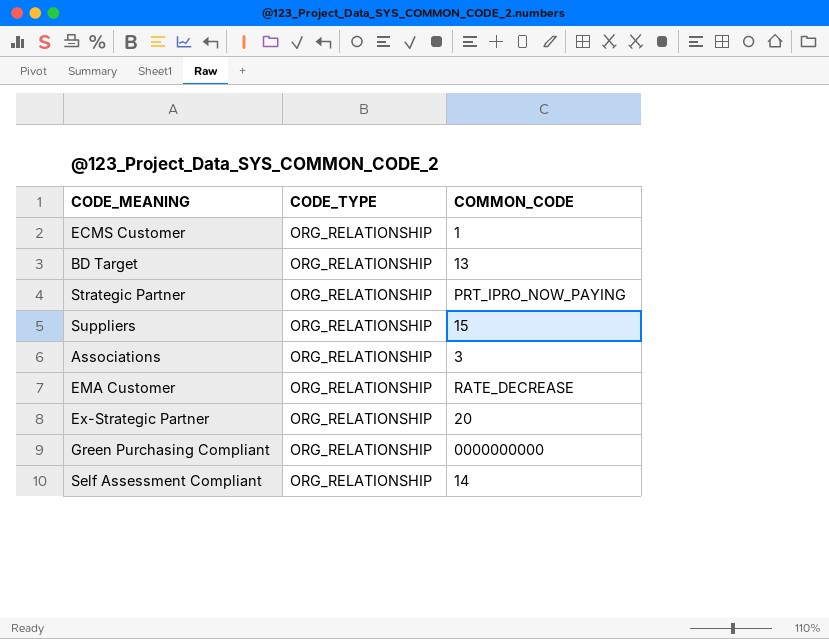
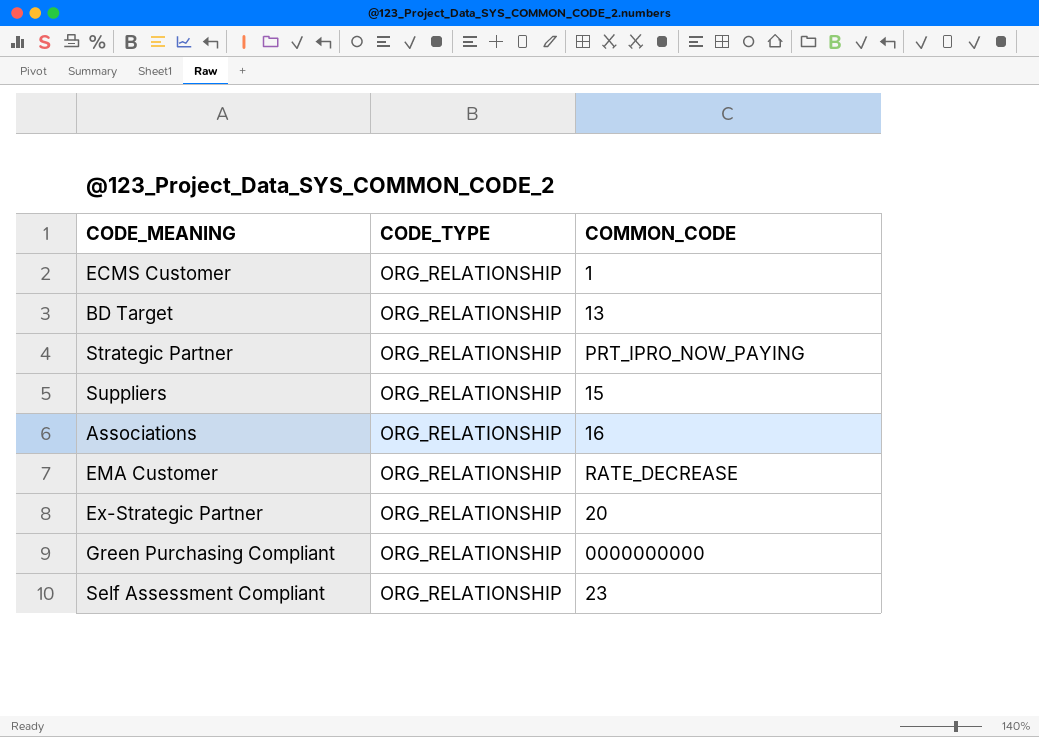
Associations | COMMON_CODE: 3 -> 16
Self Assessment Compliant | COMMON_CODE: 14 -> 23

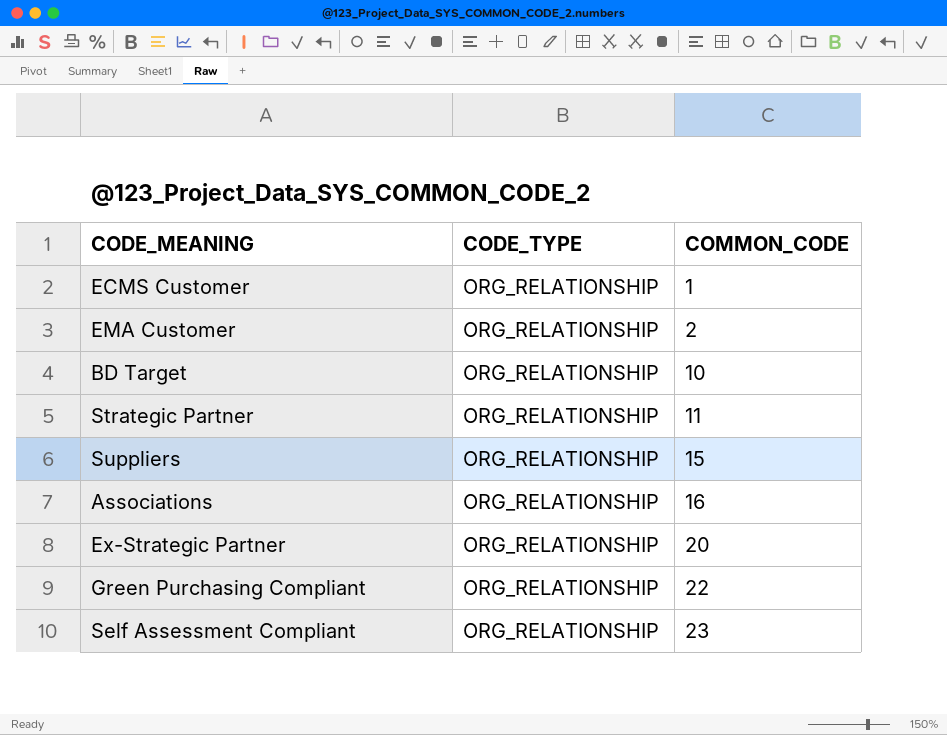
row order: none -> COMMON_CODE ascending
EMA Customer | COMMON_CODE: RATE_DECREASE -> 2
BD Target | COMMON_CODE: 13 -> 10
Strategic Partner | COMMON_CODE: PRT_IPRO_NOW_PAYING -> 11
Green Purchasing Compliant | COMMON_CODE: 0000000000 -> 22

